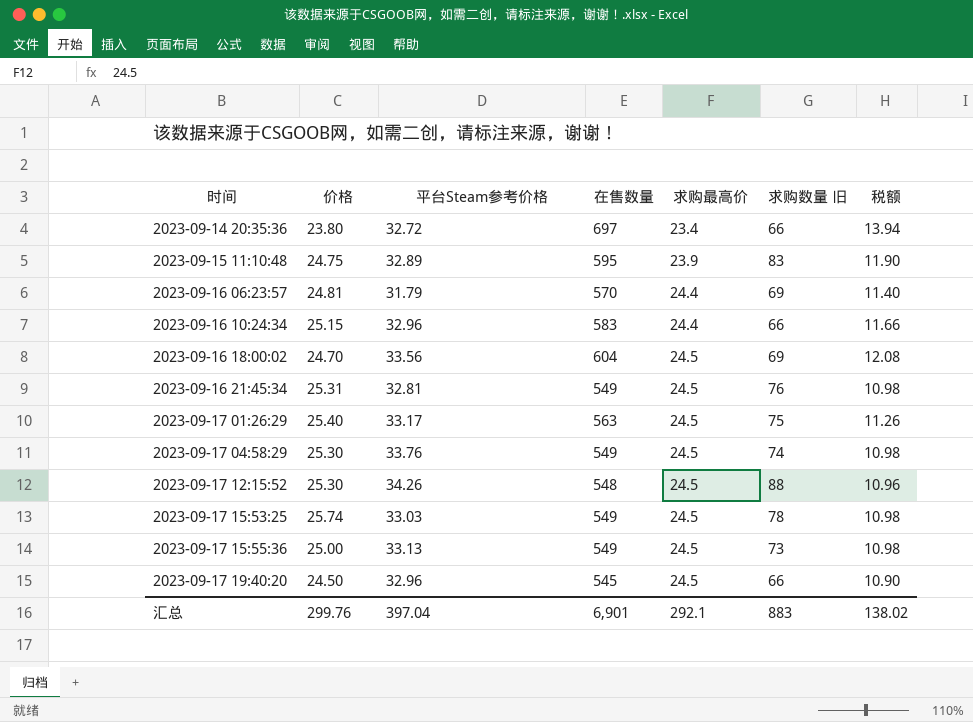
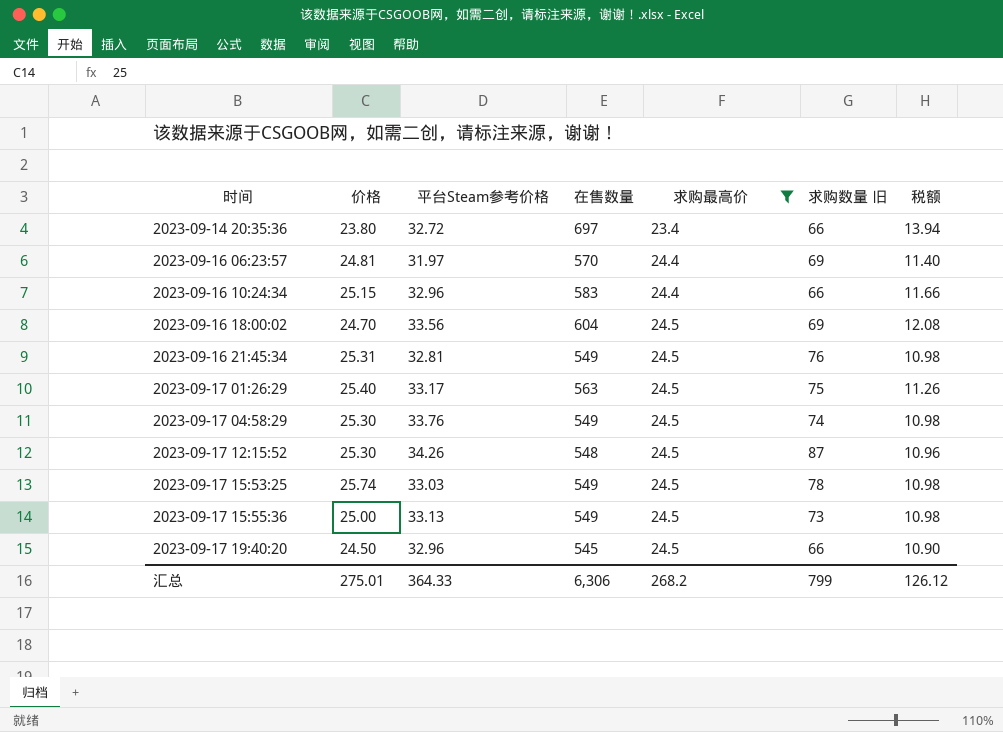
filter: none -> 求购最高价 != 23.9
2023-09-16 06:23:57 | 平台Steam参考价格: 31.79 -> 31.97
2023-09-17 12:15:52 | 求购数量 旧: 88 -> 87
汇总 | 价格: 299.76 -> 275.01
汇总 | 平台Steam参考价格: 397.04 -> 364.33
汇总 | 在售数量: 6,901 -> 6,306
汇总 | 求购最高价: 292.1 -> 268.2
汇总 | 求购数量 旧: 883 -> 799
汇总 | 税额: 138.02 -> 126.12

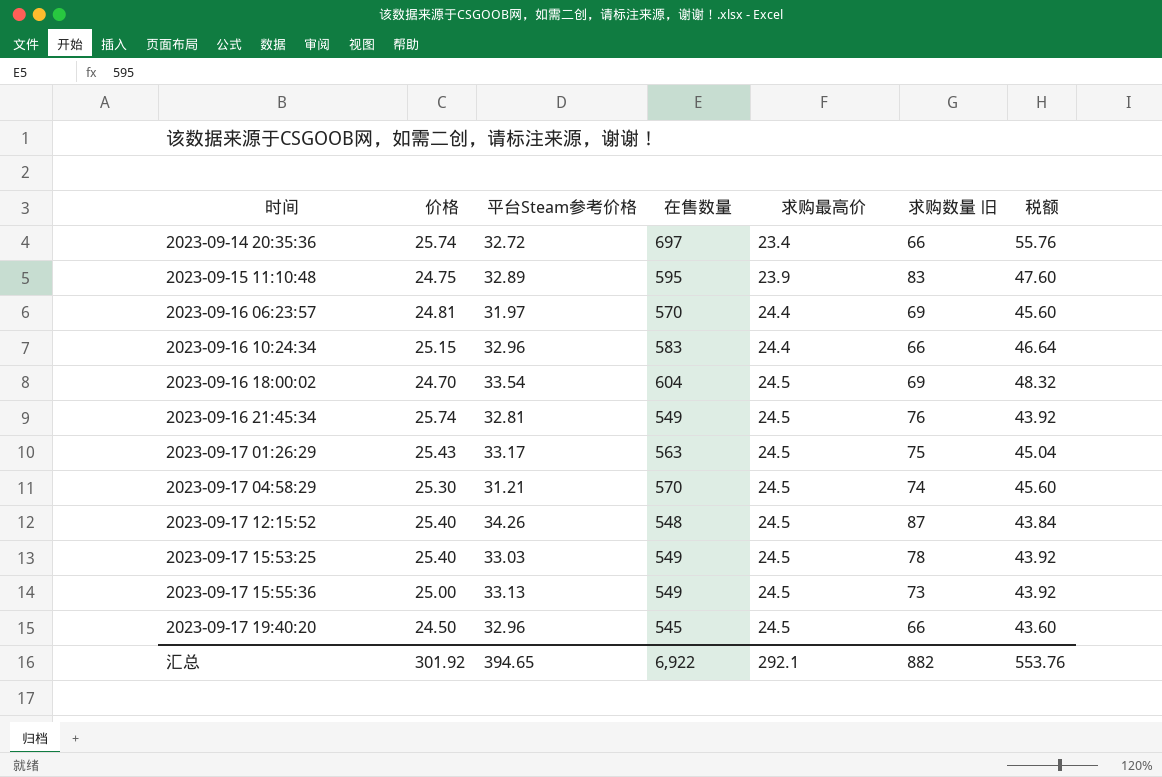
filter: 求购最高价 != 23.9 -> none
column 税额 | formula: [在售数量] * 0.02 -> [在售数量] * 0.08
2023-09-14 20:35:36 | 价格: 23.80 -> 25.74
2023-09-16 18:00:02 | 平台Steam参考价格: 33.56 -> 33.54
2023-09-16 21:45:34 | 价格: 25.31 -> 25.74
2023-09-17 01:26:29 | 价格: 25.40 -> 25.43
2023-09-17 04:58:29 | 平台Steam参考价格: 33.76 -> 31.21
2023-09-17 04:58:29 | 在售数量: 549 -> 570
2023-09-17 12:15:52 | 价格: 25.30 -> 25.40
2023-09-17 15:53:25 | 价格: 25.74 -> 25.40
汇总 | 价格: 275.01 -> 301.92
汇总 | 平台Steam参考价格: 364.33 -> 394.65
汇总 | 在售数量: 6,306 -> 6,922
汇总 | 求购最高价: 268.2 -> 292.1
汇总 | 求购数量 旧: 799 -> 882
汇总 | 税额: 126.12 -> 553.76

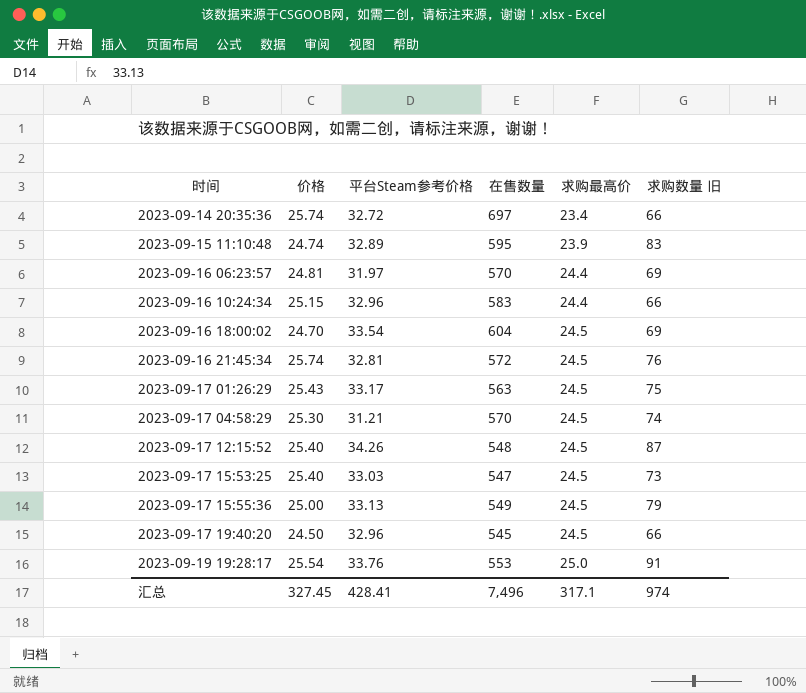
column 税额 | formula: [在售数量] * 0.08 -> none
2023-09-15 11:10:48 | 价格: 24.75 -> 24.74
2023-09-16 21:45:34 | 在售数量: 549 -> 572
2023-09-17 15:53:25 | 在售数量: 549 -> 547
2023-09-17 15:53:25 | 求购数量 旧: 78 -> 73
2023-09-17 15:55:36 | 求购数量 旧: 73 -> 79
row 2023-09-19 19:28:17: none -> 25.54 | 33.76 | 553 | 25.0 | 91
汇总 | 价格: 301.92 -> 327.45
汇总 | 平台Steam参考价格: 394.65 -> 428.41
汇总 | 在售数量: 6,922 -> 7,496
汇总 | 求购最高价: 292.1 -> 317.1
汇总 | 求购数量 旧: 882 -> 974

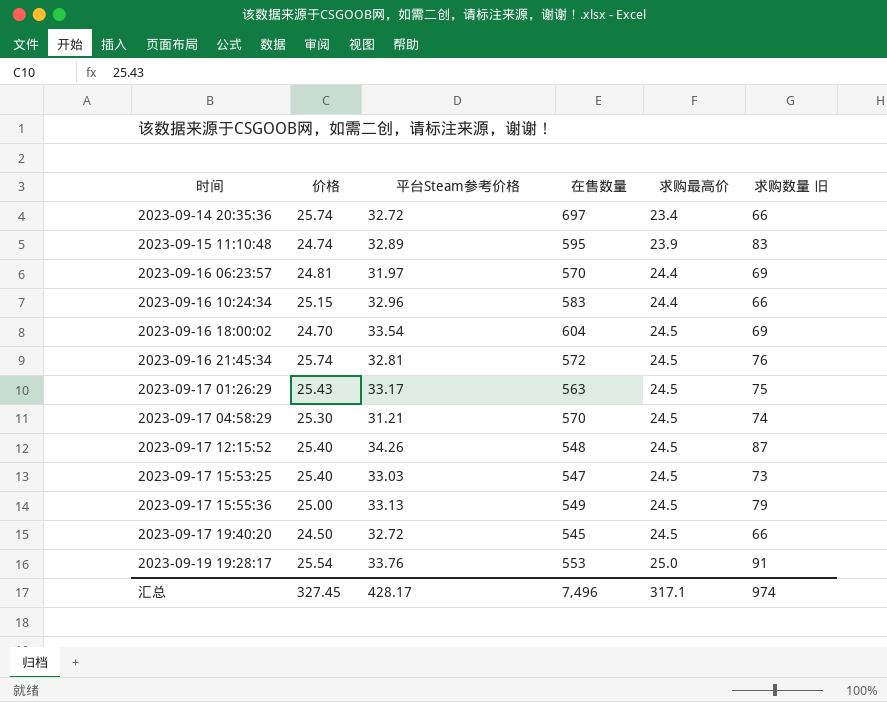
2023-09-17 19:40:20 | 平台Steam参考价格: 32.96 -> 32.72
汇总 | 平台Steam参考价格: 428.41 -> 428.17

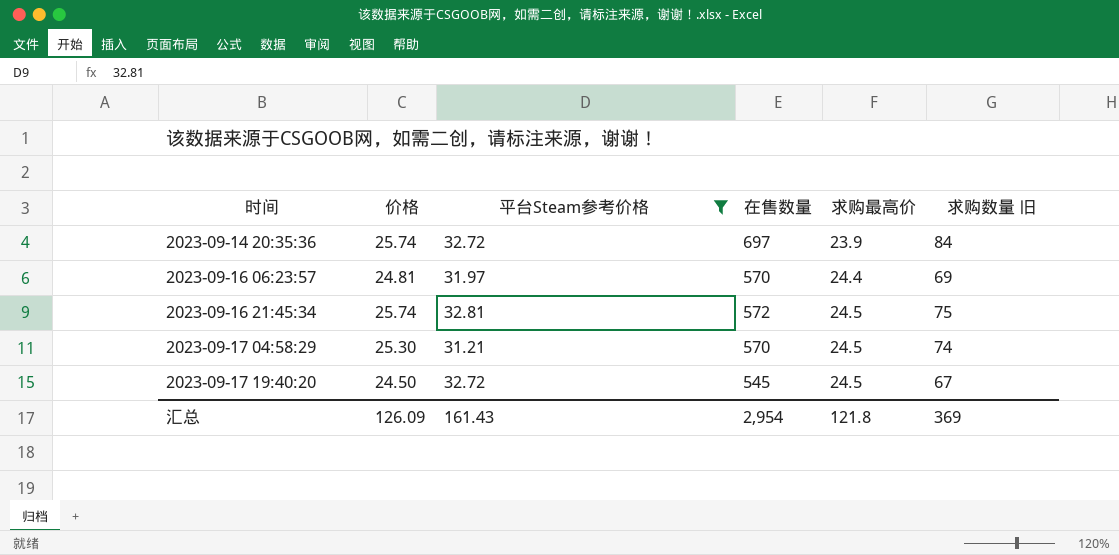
filter: none -> 平台Steam参考价格 <= 32.81
2023-09-14 20:35:36 | 求购最高价: 23.4 -> 23.9
2023-09-14 20:35:36 | 求购数量 旧: 66 -> 84
2023-09-16 21:45:34 | 求购数量 旧: 76 -> 75
2023-09-17 19:40:20 | 求购数量 旧: 66 -> 67
汇总 | 价格: 327.45 -> 126.09
汇总 | 平台Steam参考价格: 428.17 -> 161.43
汇总 | 在售数量: 7,496 -> 2,954
汇总 | 求购最高价: 317.1 -> 121.8
汇总 | 求购数量 旧: 974 -> 369

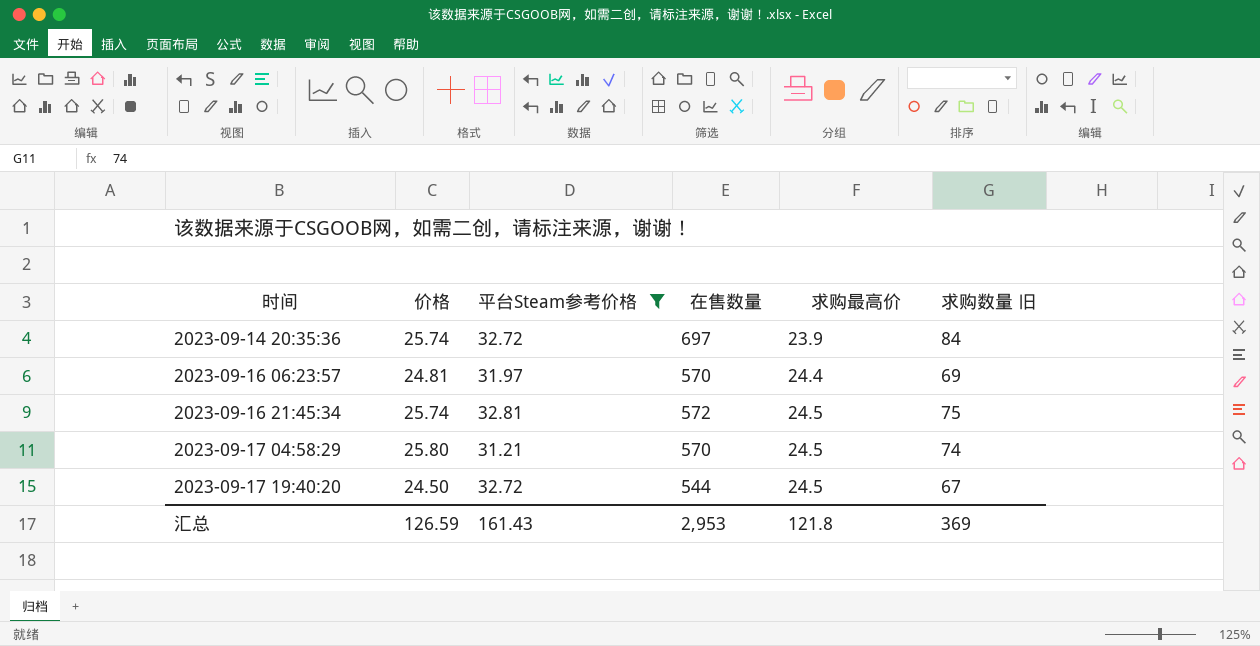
2023-09-17 04:58:29 | 价格: 25.30 -> 25.80
2023-09-17 19:40:20 | 在售数量: 545 -> 544
汇总 | 价格: 126.09 -> 126.59
汇总 | 在售数量: 2,954 -> 2,953

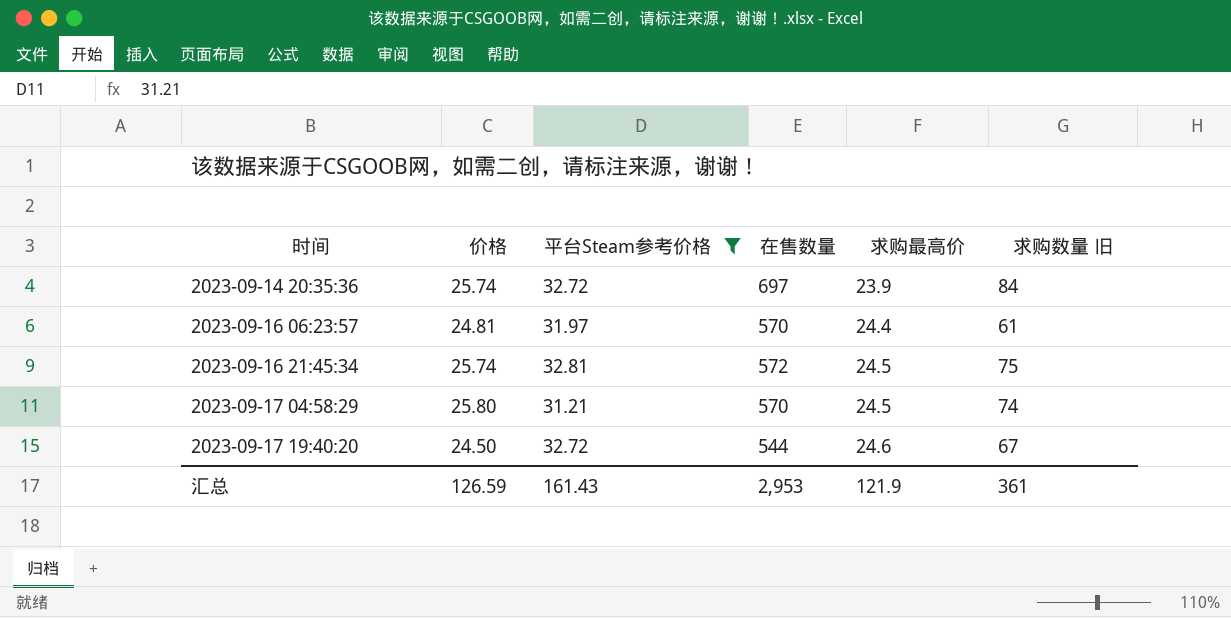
2023-09-16 06:23:57 | 求购数量 旧: 69 -> 61
2023-09-17 19:40:20 | 求购最高价: 24.5 -> 24.6
汇总 | 求购最高价: 121.8 -> 121.9
汇总 | 求购数量 旧: 369 -> 361

